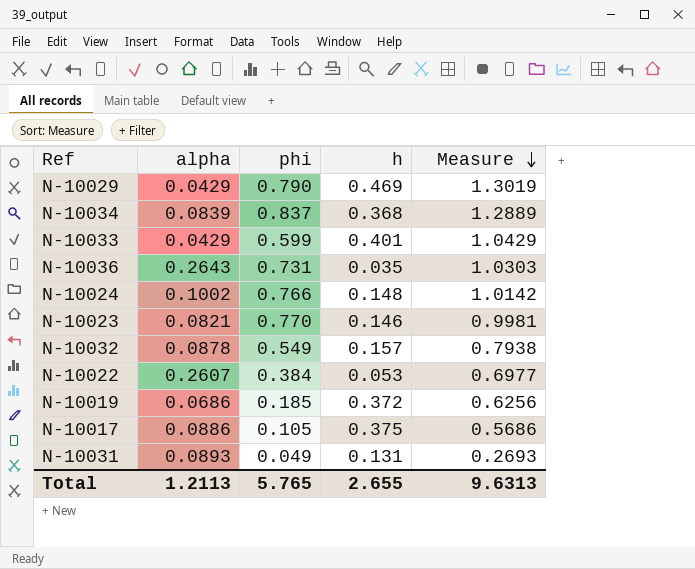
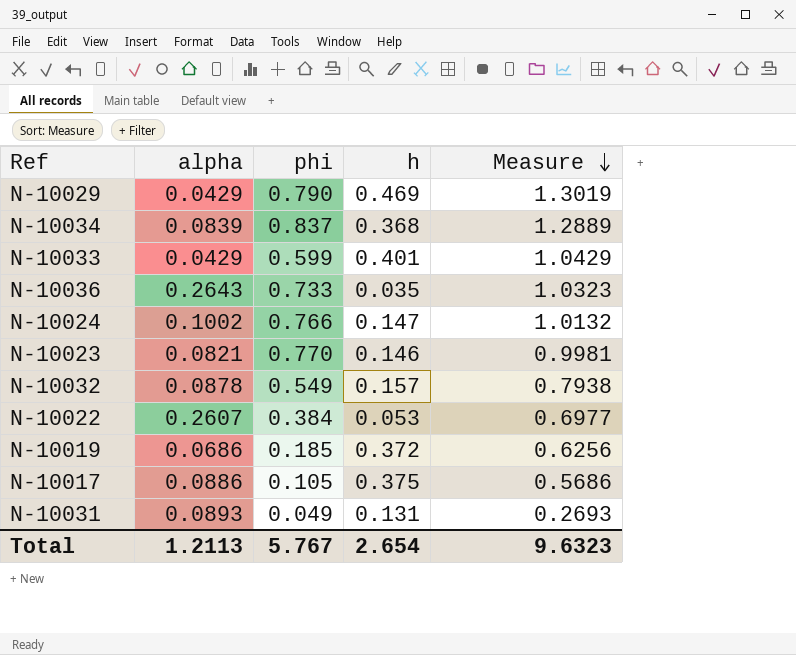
N-10036 | phi: 0.731 -> 0.733
N-10036 | Measure: 1.0303 -> 1.0323
N-10024 | h: 0.148 -> 0.147
N-10024 | Measure: 1.0142 -> 1.0132
Total | phi: 5.765 -> 5.767
Total | h: 2.655 -> 2.654
Total | Measure: 9.6313 -> 9.6323

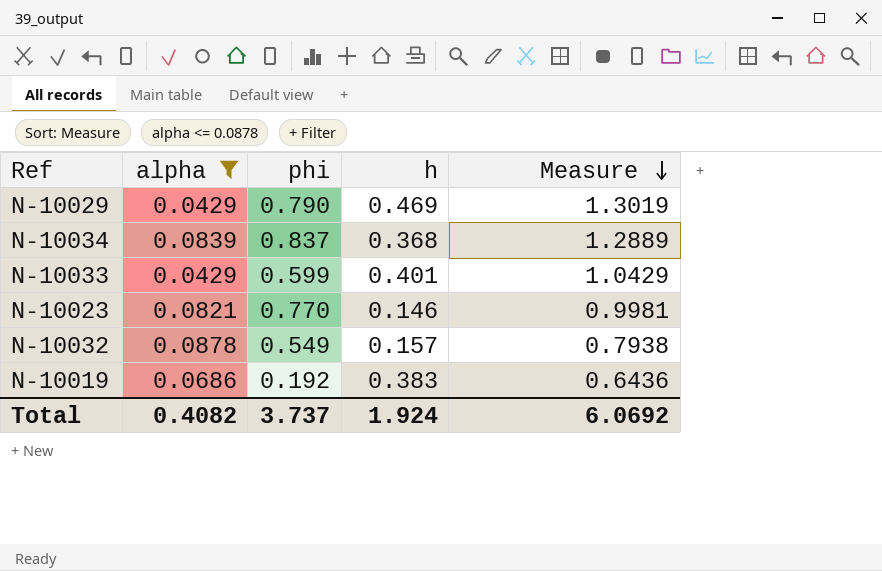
filter: none -> alpha <= 0.0878
N-10019 | phi: 0.185 -> 0.192
N-10019 | h: 0.372 -> 0.383
N-10019 | Measure: 0.6256 -> 0.6436
Total | alpha: 1.2113 -> 0.4082
Total | phi: 5.767 -> 3.737
Total | h: 2.654 -> 1.924
Total | Measure: 9.6323 -> 6.0692

